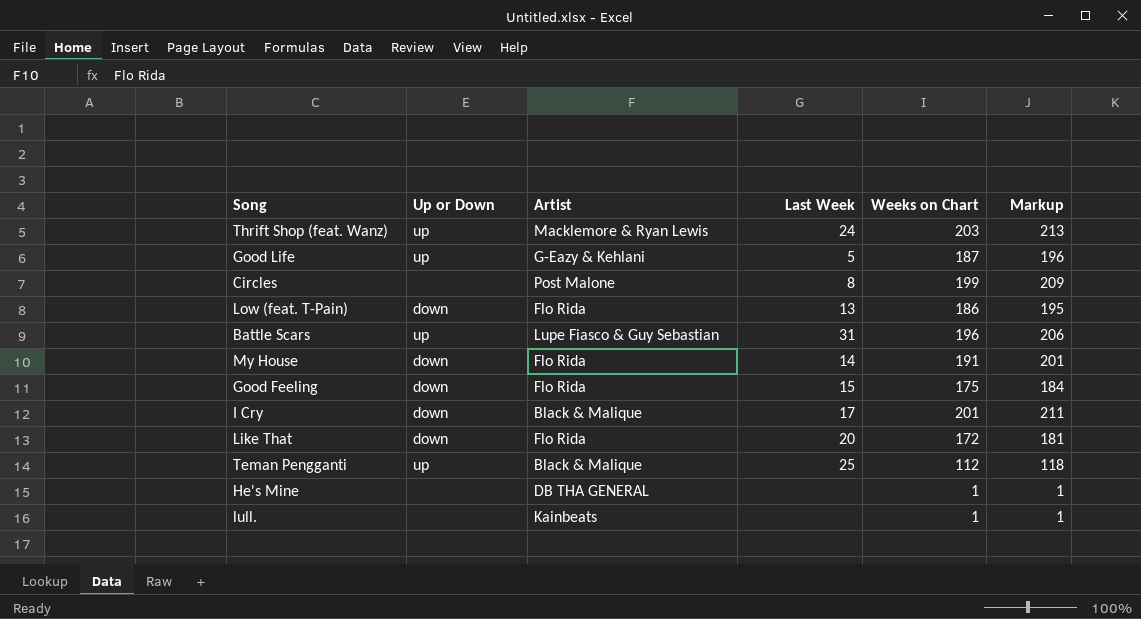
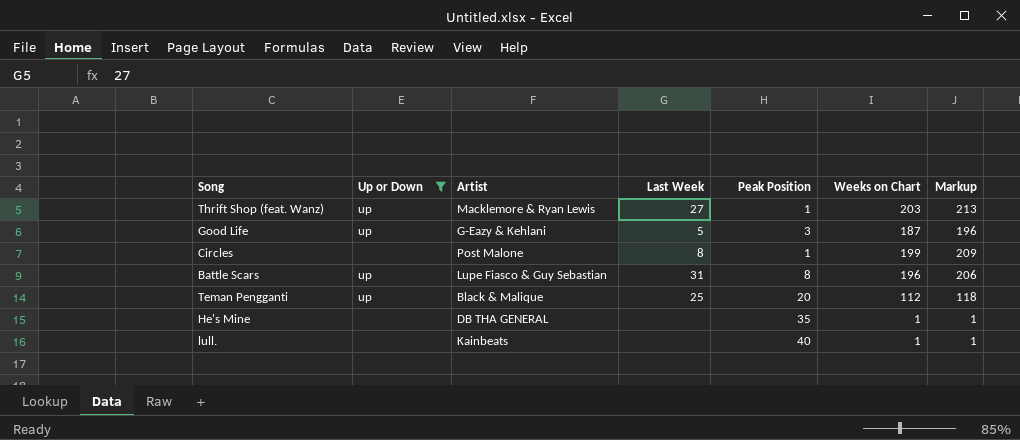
filter: none -> Up or Down != down
column Peak Position | position: none -> 5
Thrift Shop (feat. Wanz) | Last Week: 24 -> 27

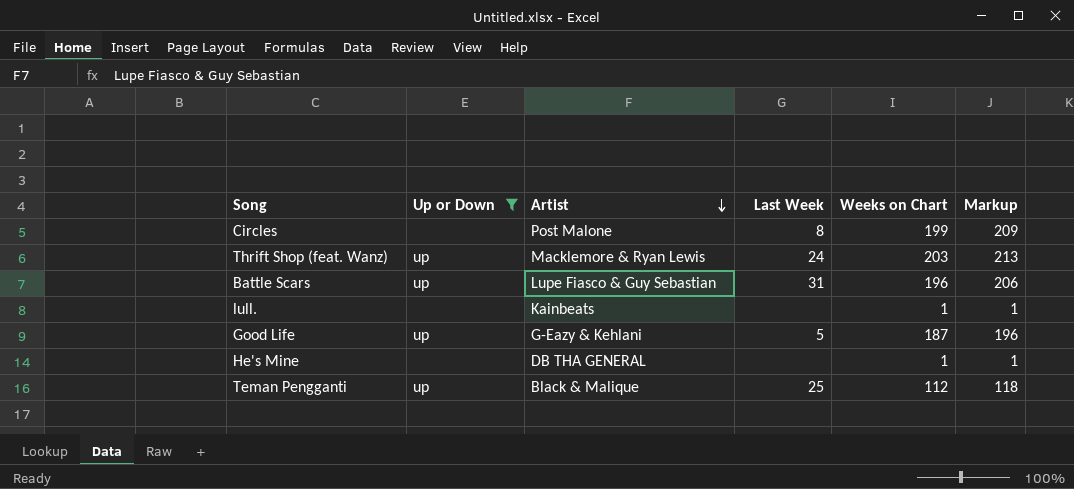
row order: none -> Artist descending
column Peak Position | position: 5 -> none
Thrift Shop (feat. Wanz) | Last Week: 27 -> 24

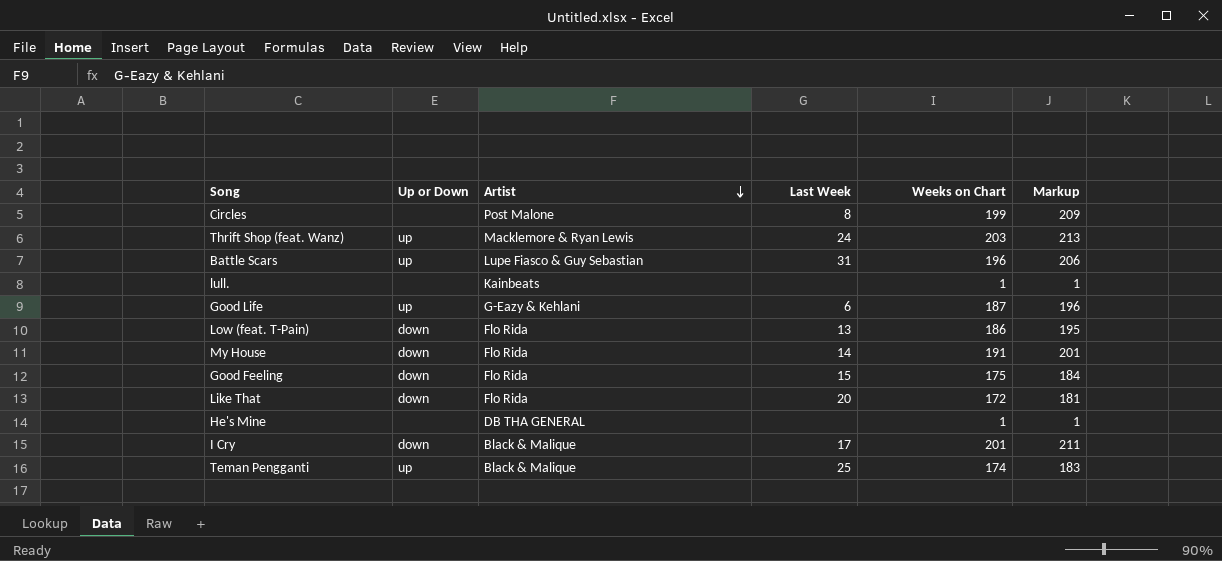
filter: Up or Down != down -> none
Good Life | Last Week: 5 -> 6
Teman Pengganti | Weeks on Chart: 112 -> 174
Teman Pengganti | Markup: 118 -> 183

